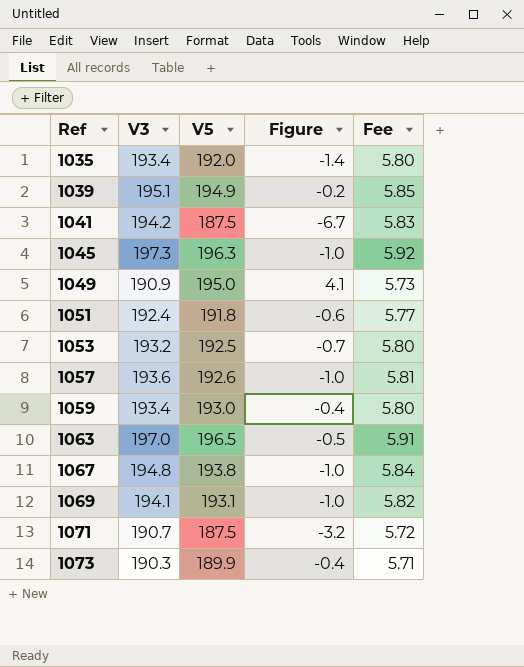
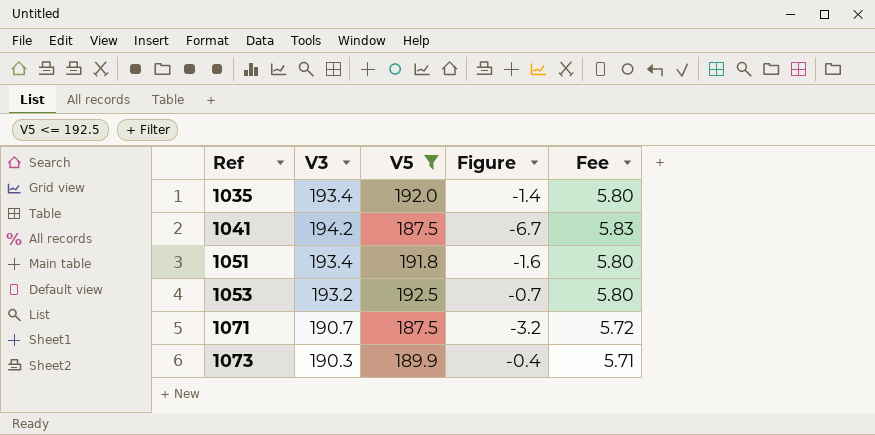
filter: none -> V5 <= 192.5
1051 | V3: 192.4 -> 193.4
1051 | Figure: -0.6 -> -1.6
1051 | Fee: 5.77 -> 5.80

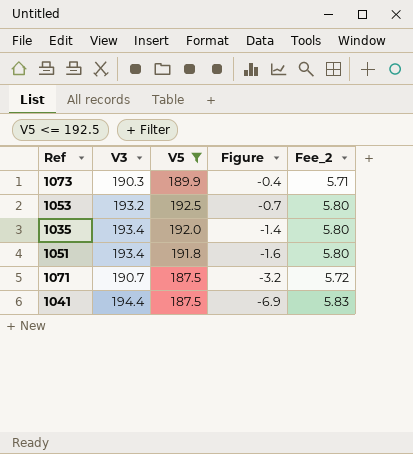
row order: Ref ascending -> Figure descending
column name: Fee -> Fee_2
1041 | V3: 194.2 -> 194.4
1041 | Figure: -6.7 -> -6.9

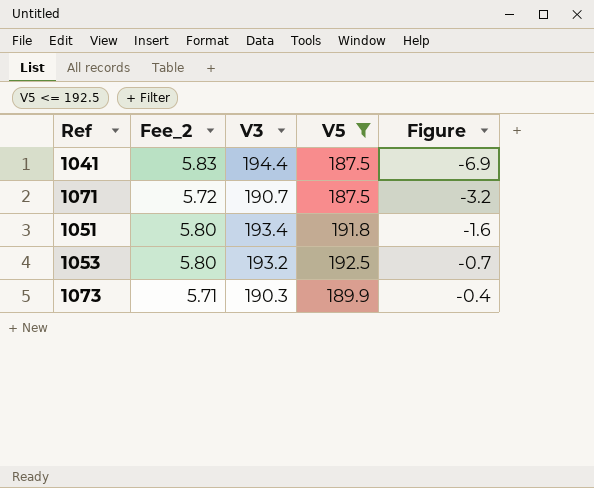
row order: Figure descending -> Figure ascending
column Fee_2 | position: 5 -> 2
row 1035: 193.4 | 192.0 | -1.4 | 5.80 -> none

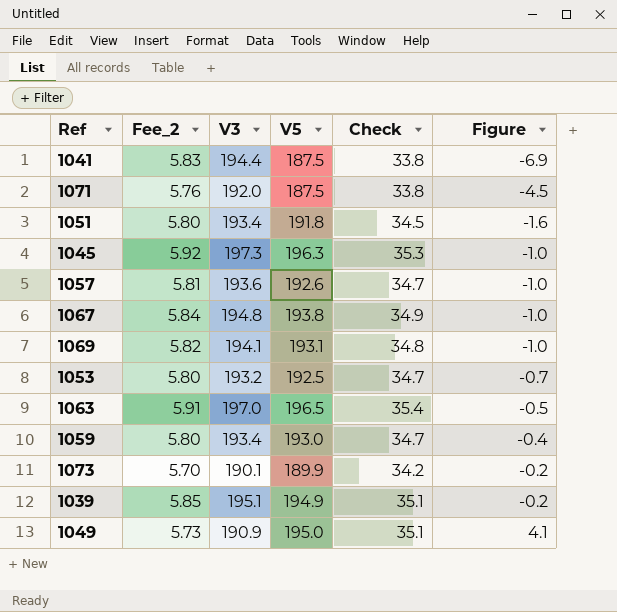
filter: V5 <= 192.5 -> none
column Check | formula: none -> [V5] * 0.18
1071 | Fee_2: 5.72 -> 5.76
1071 | V3: 190.7 -> 192.0
1071 | Figure: -3.2 -> -4.5
1073 | Fee_2: 5.71 -> 5.70
1073 | V3: 190.3 -> 190.1
1073 | Figure: -0.4 -> -0.2

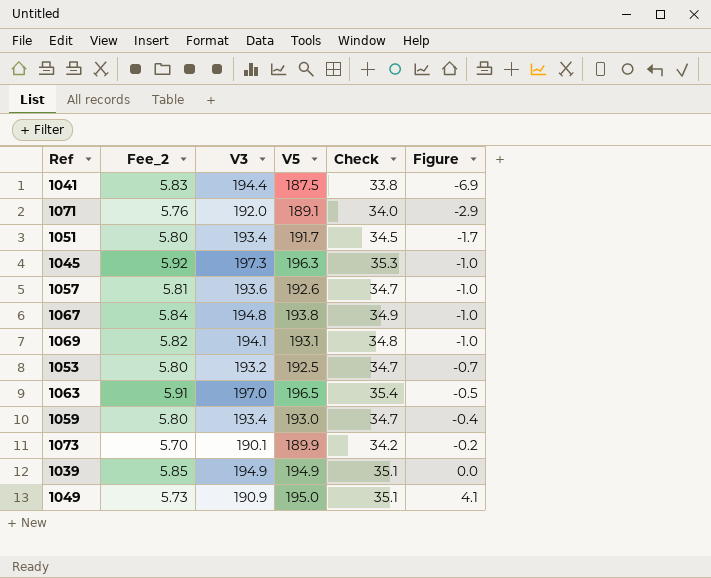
1071 | V5: 187.5 -> 189.1
1071 | Check: 33.8 -> 34.0
1071 | Figure: -4.5 -> -2.9
1051 | V5: 191.8 -> 191.7
1051 | Figure: -1.6 -> -1.7
1039 | V3: 195.1 -> 194.9
1039 | Figure: -0.2 -> 0.0

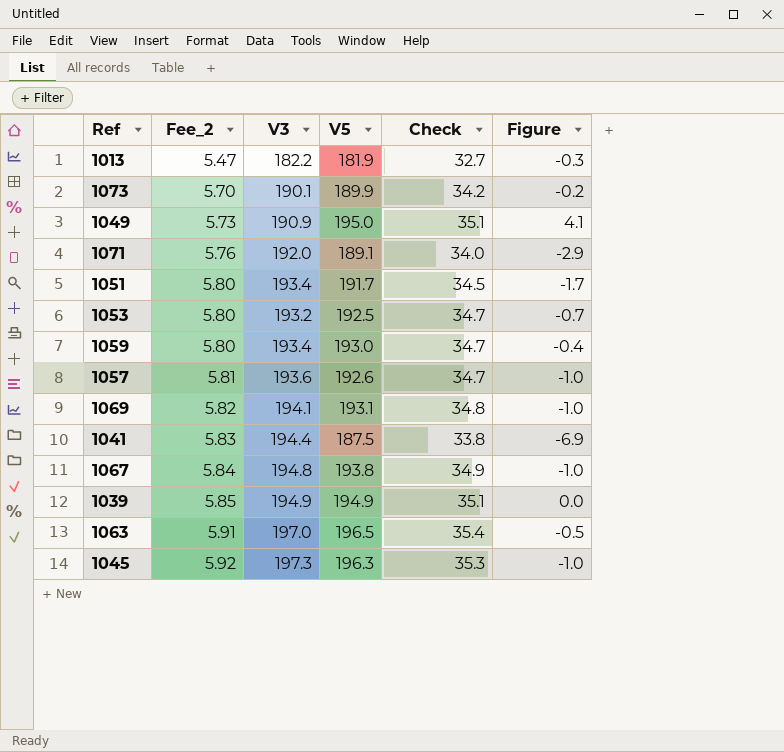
row order: Figure ascending -> Fee_2 ascending
row 1013: none -> 5.47 | 182.2 | 181.9 | 32.7 | -0.3

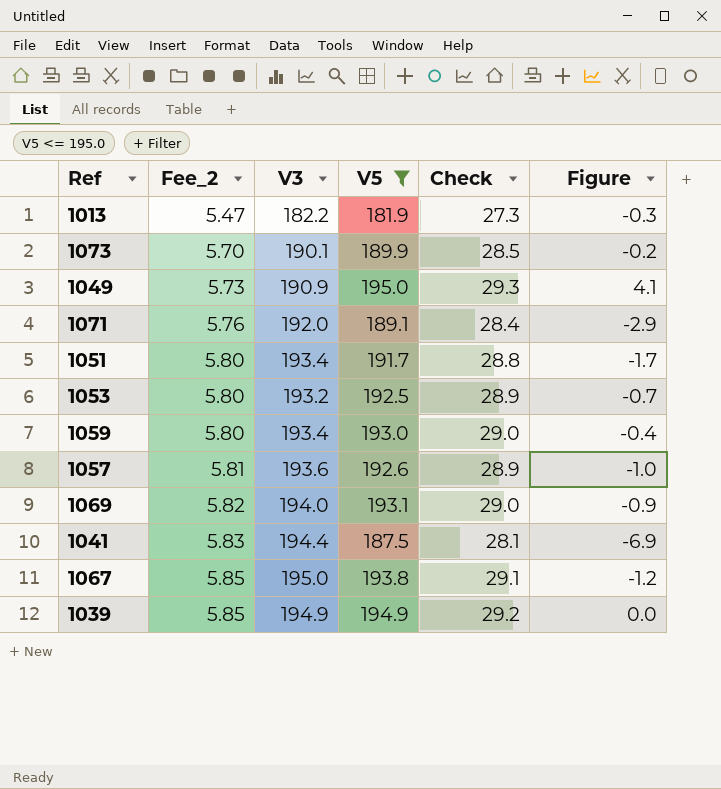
filter: none -> V5 <= 195.0
column Check | formula: [V5] * 0.18 -> [V5] * 0.15
1069 | V3: 194.1 -> 194.0
1069 | Figure: -1.0 -> -0.9
1067 | Fee_2: 5.84 -> 5.85
1067 | V3: 194.8 -> 195.0
1067 | Figure: -1.0 -> -1.2

